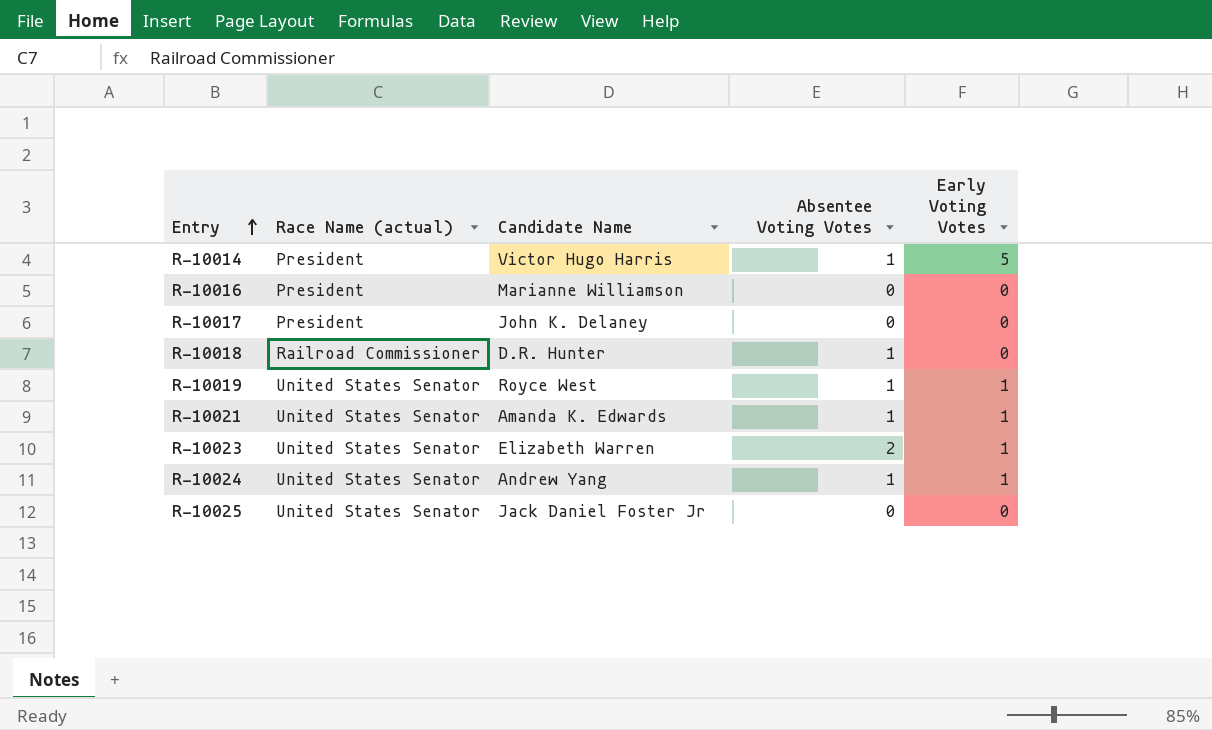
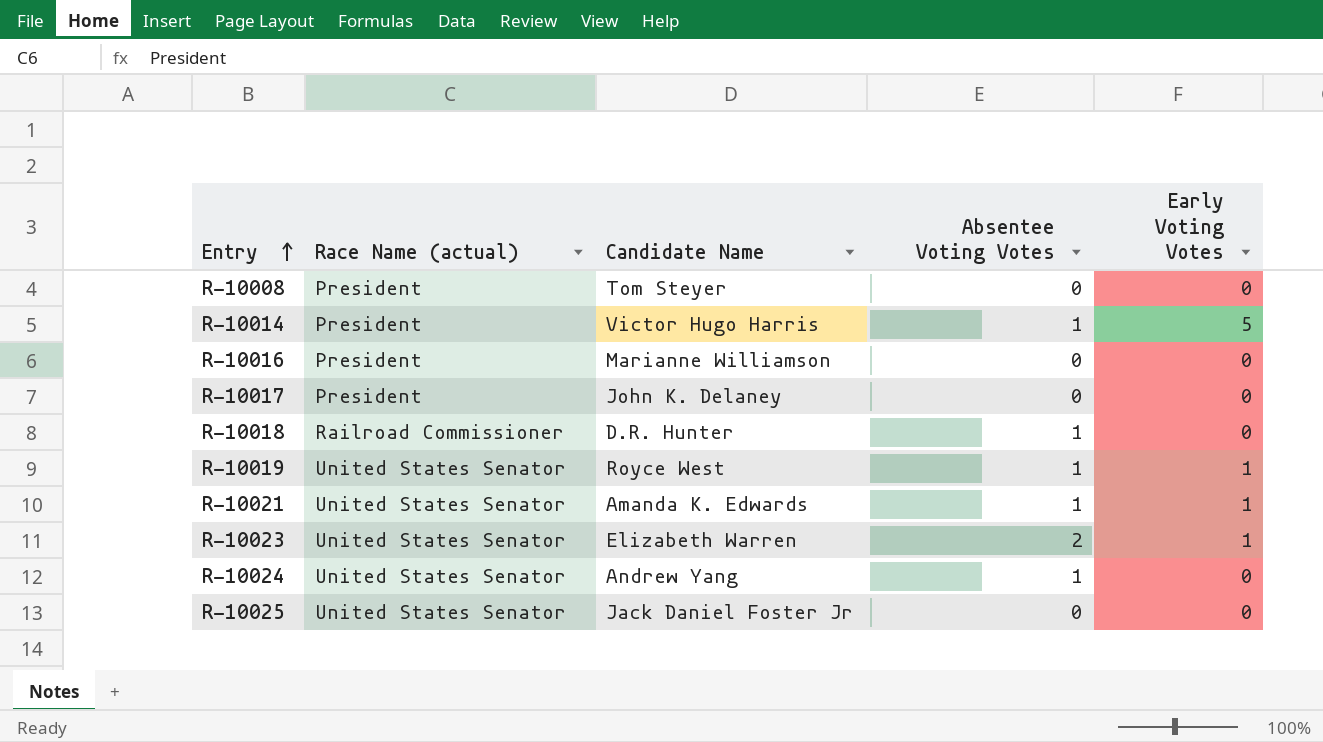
row R-10008: none -> President | Tom Steyer | 0 | 0
R-10024 | Early Voting Votes: 1 -> 0

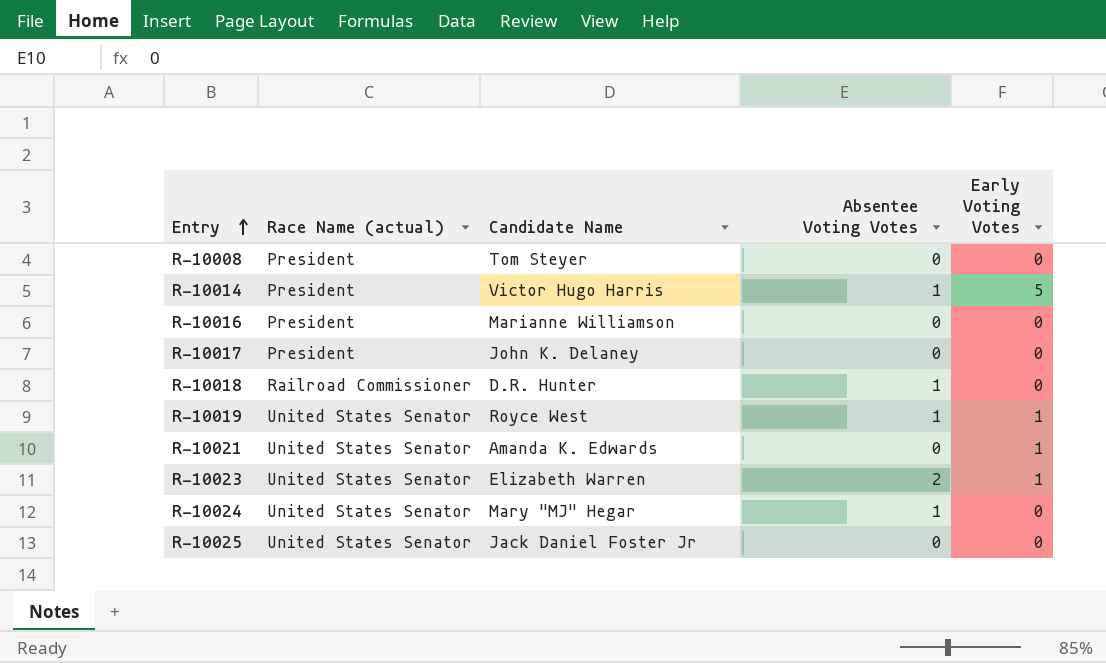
R-10021 | Absentee Voting Votes: 1 -> 0
R-10024 | Candidate Name: Andrew Yang -> Mary "MJ" Hegar

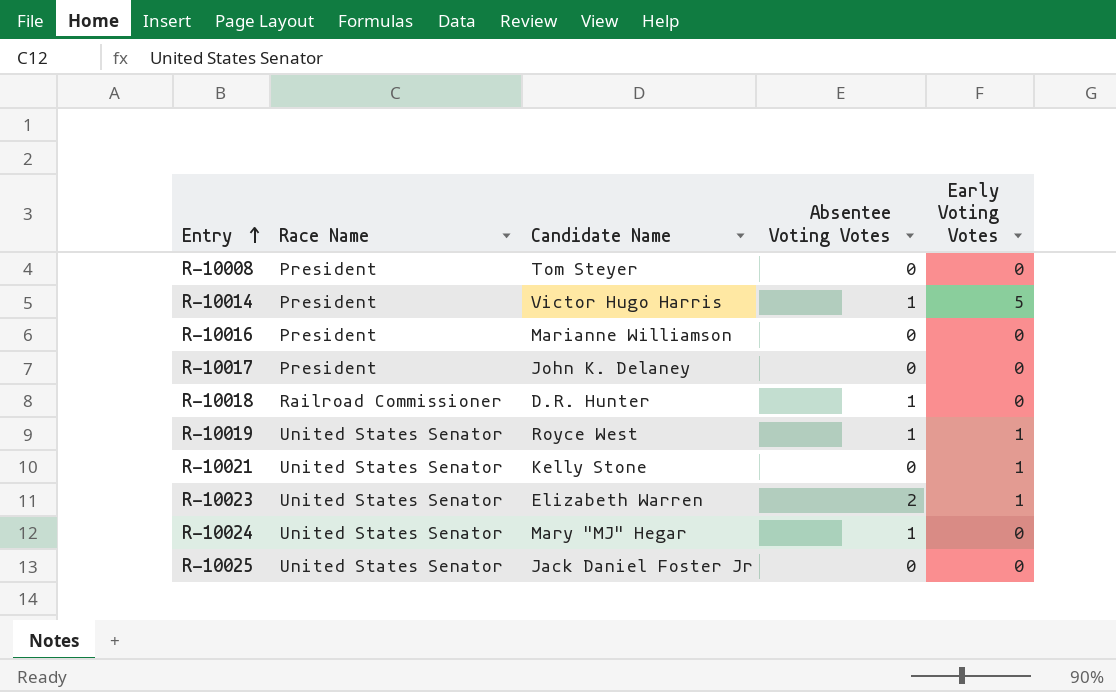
column name: Race Name (actual) -> Race Name
R-10021 | Candidate Name: Amanda K. Edwards -> Kelly Stone

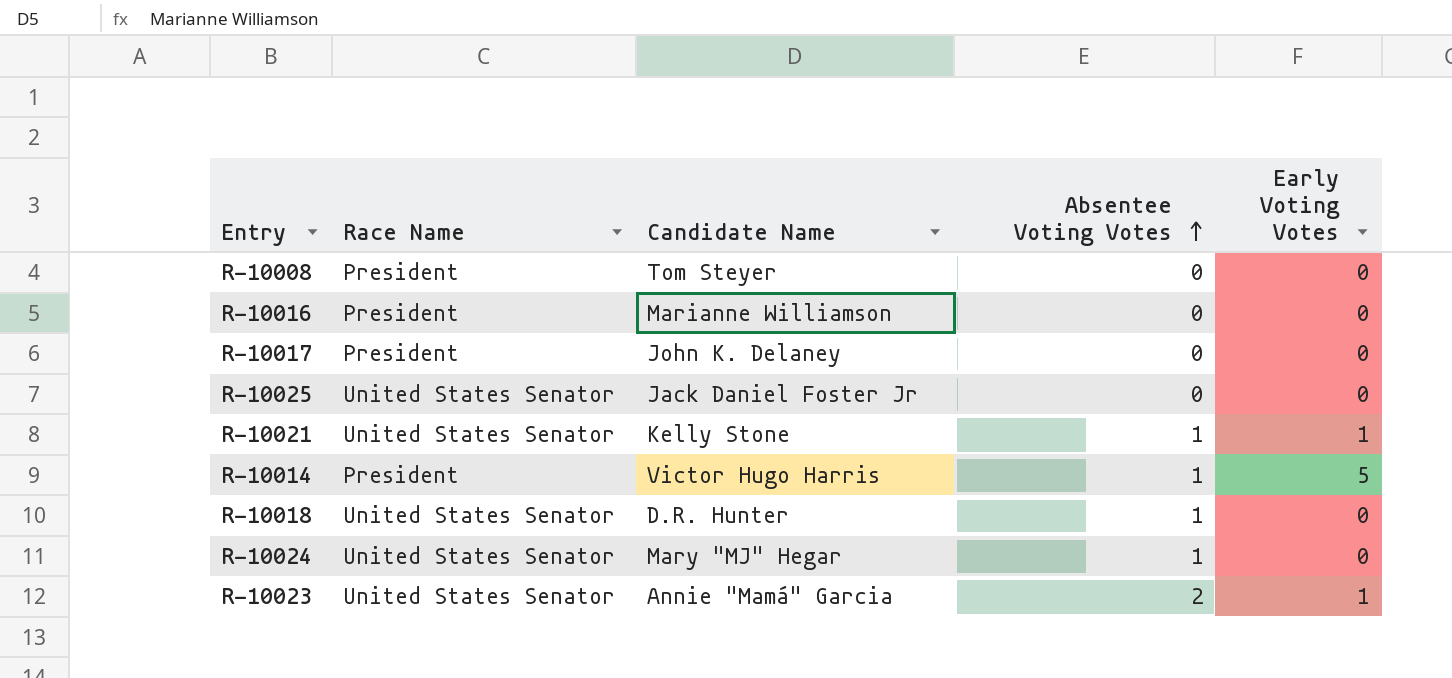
row order: Entry ascending -> Absentee Voting Votes ascending
row R-10019: United States Senator | Royce West | 1 | 1 -> none
R-10021 | Absentee Voting Votes: 0 -> 1
R-10018 | Race Name: Railroad Commissioner -> United States Senator
R-10023 | Candidate Name: Elizabeth Warren -> Annie "Mamá" Garcia

